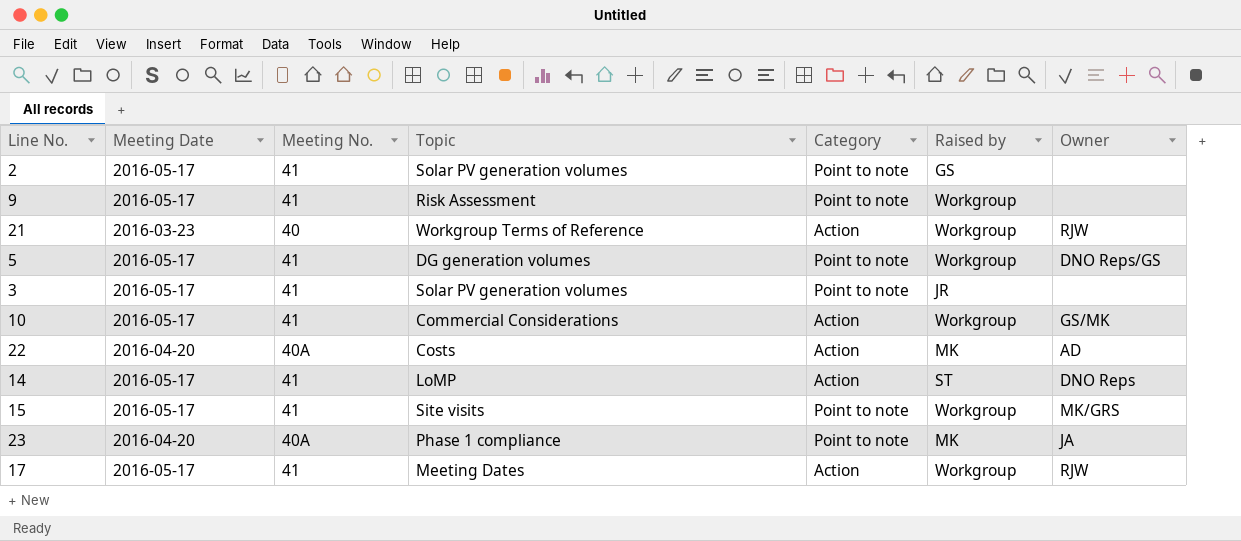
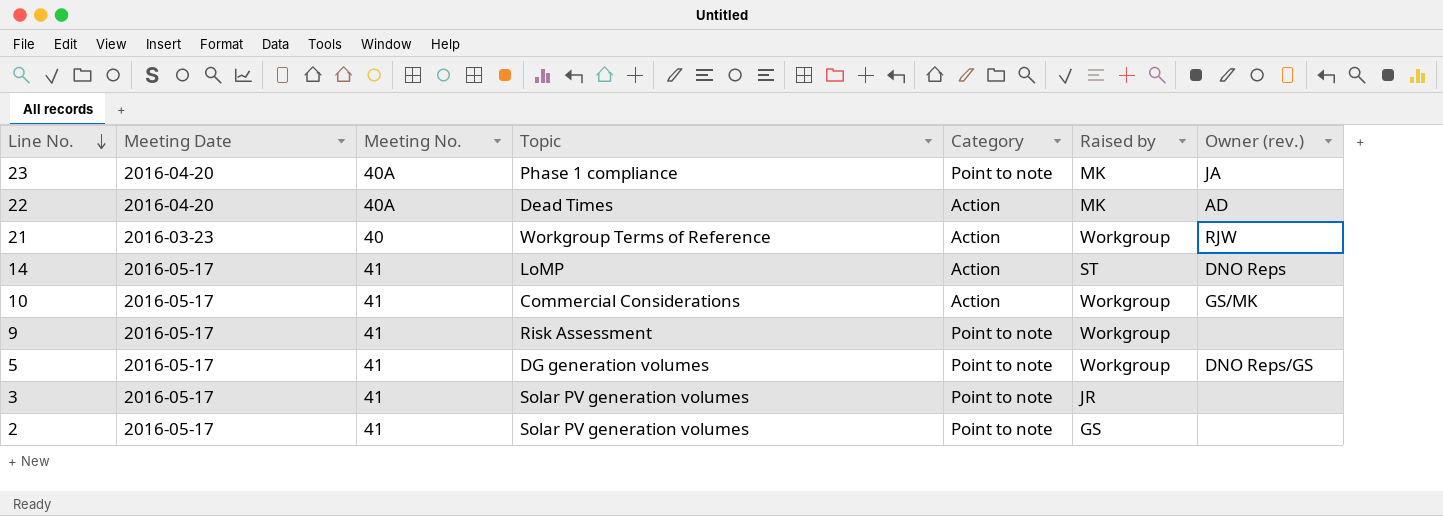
row order: none -> Line No. descending
column name: Owner -> Owner (rev.)
row 15: 2016-05-17 | 41 | Site visits | Point to note | Workgroup | MK/GRS -> none
row 17: 2016-05-17 | 41 | Meeting Dates | Action | Workgroup | RJW -> none
22 | Topic: Costs -> Dead Times

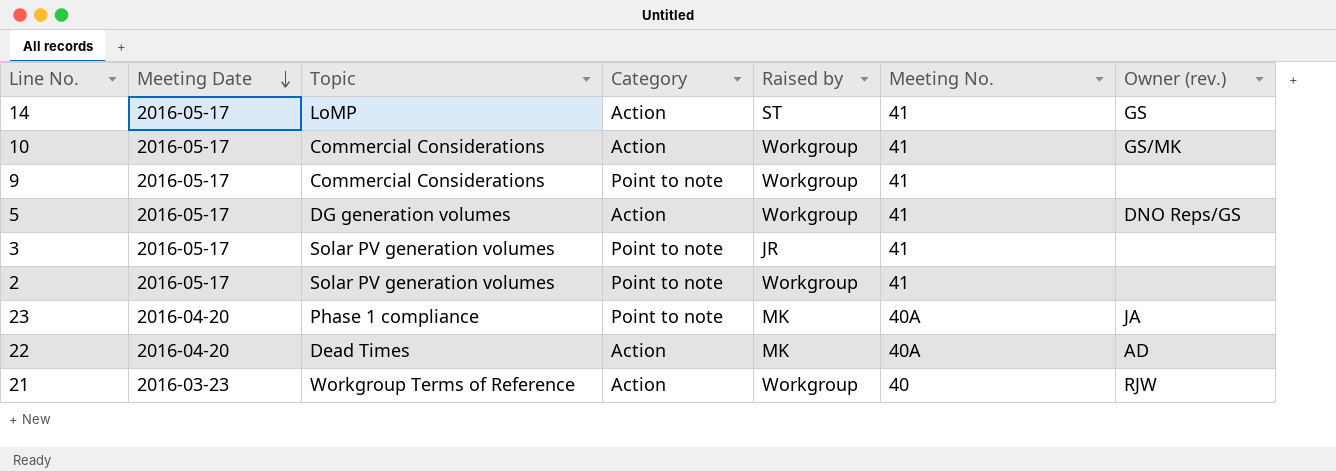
row order: Line No. descending -> Meeting Date descending
column Meeting No. | position: 3 -> 6
14 | Owner (rev.): DNO Reps -> GS
9 | Topic: Risk Assessment -> Commercial Considerations
5 | Category: Point to note -> Action
2 | Raised by: GS -> Workgroup

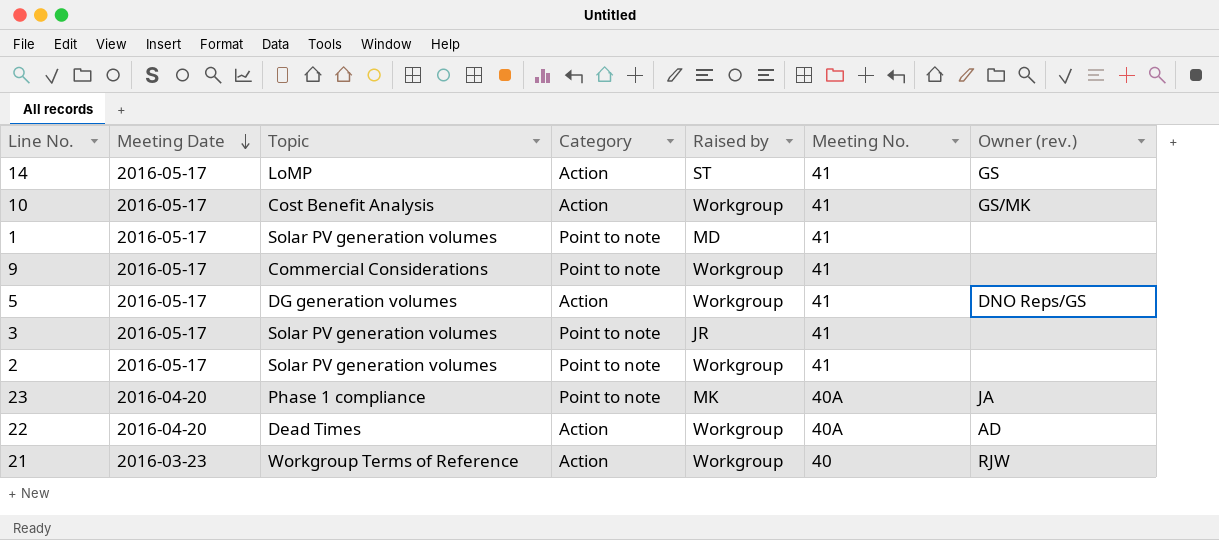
10 | Topic: Commercial Considerations -> Cost Benefit Analysis
row 1: none -> 2016-05-17 | Solar PV generation volumes | Point to note | MD | 41 | none
22 | Raised by: MK -> Workgroup

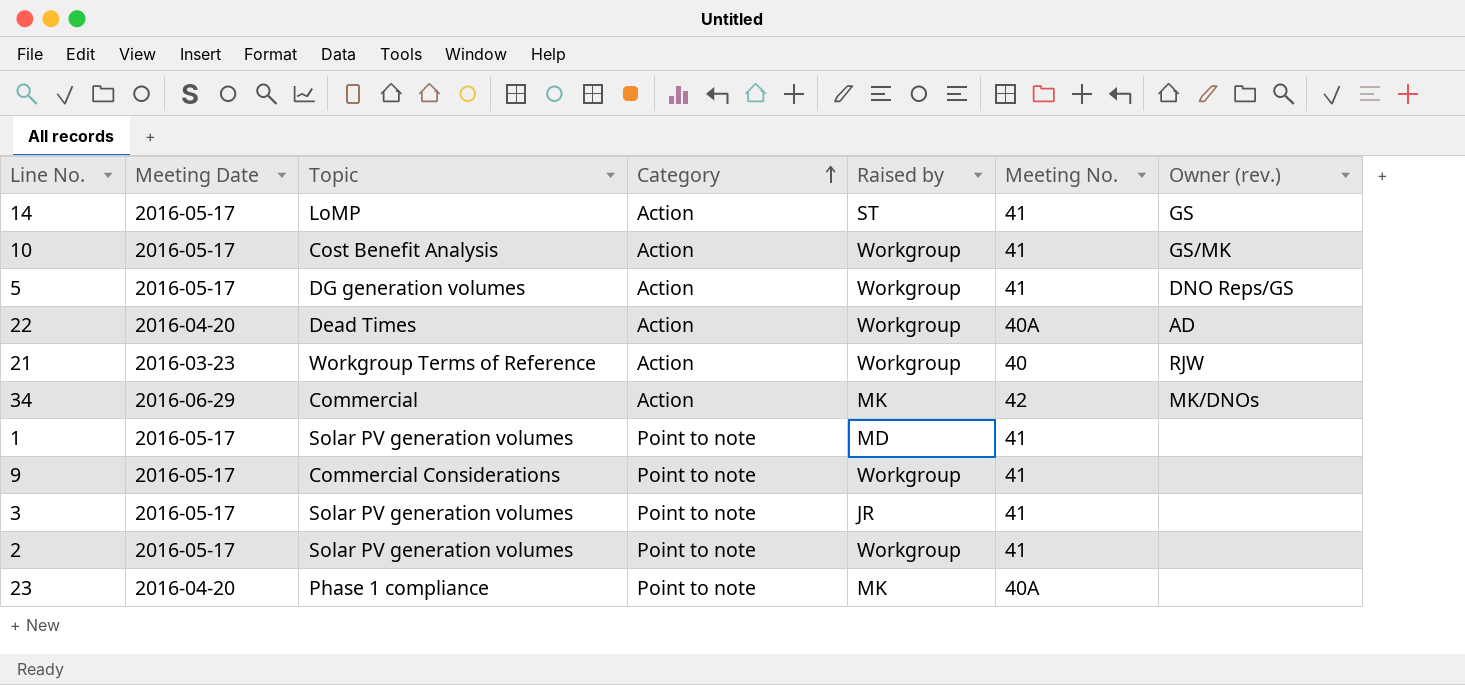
row order: Meeting Date descending -> Category ascending
row 34: none -> 2016-06-29 | Commercial | Action | MK | 42 | MK/DNOs
23 | Owner (rev.): JA -> none

